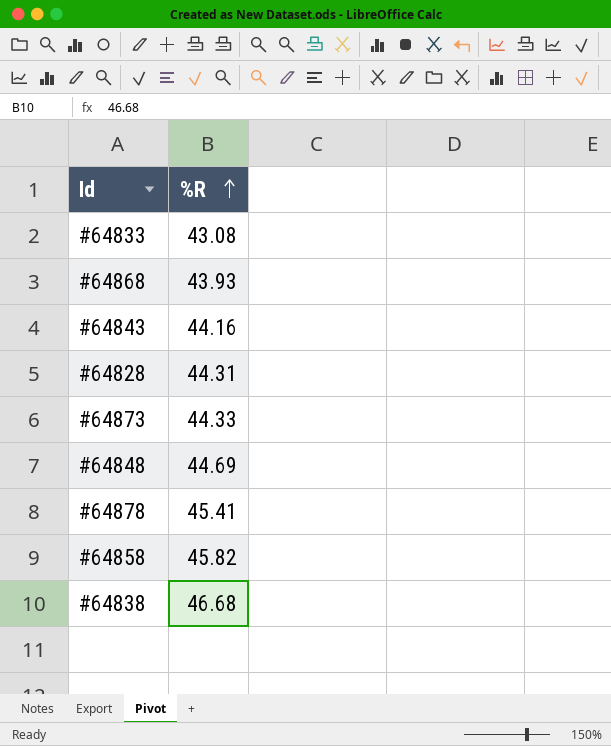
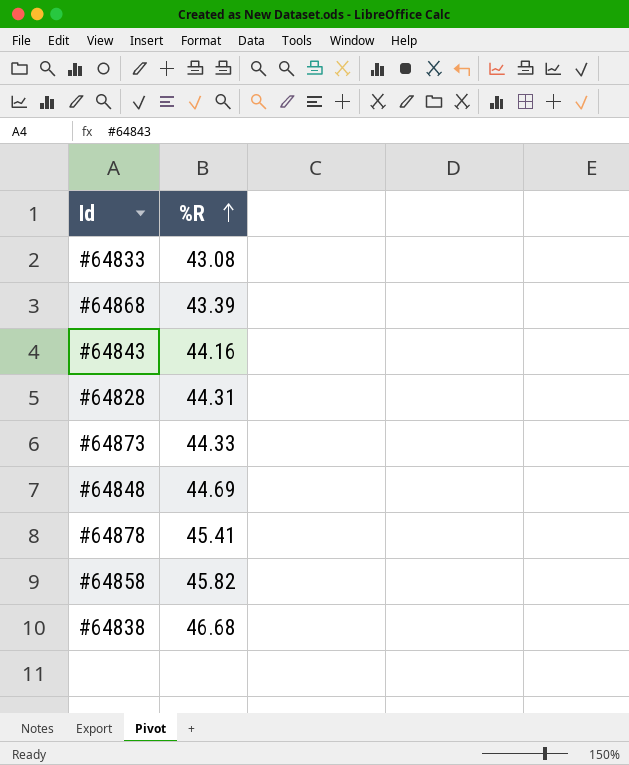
#64868 | %R: 43.93 -> 43.39

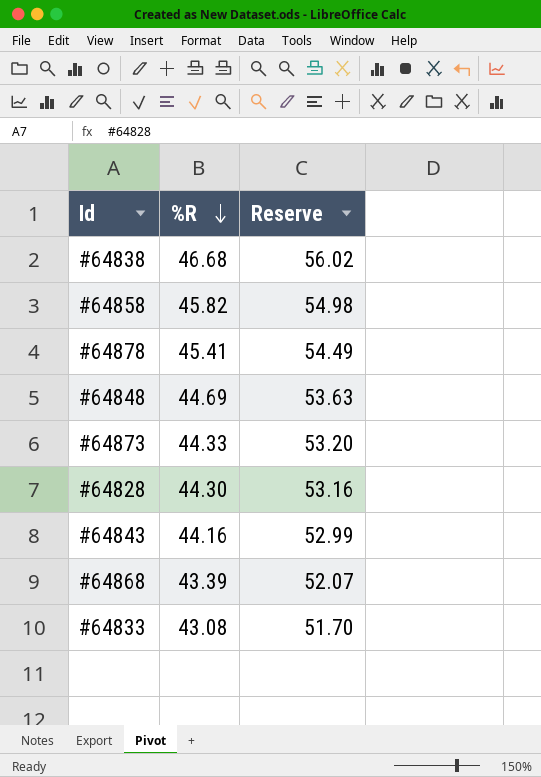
row order: %R ascending -> %R descending
column Reserve | formula: none -> [%R] * 1.2
#64828 | %R: 44.31 -> 44.30

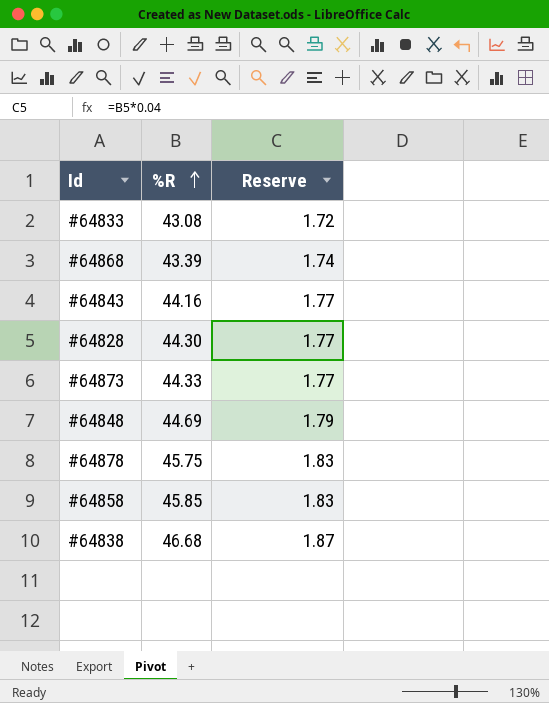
row order: %R descending -> %R ascending
column Reserve | formula: [%R] * 1.2 -> [%R] * 0.04
#64878 | %R: 45.41 -> 45.75
#64858 | %R: 45.82 -> 45.85

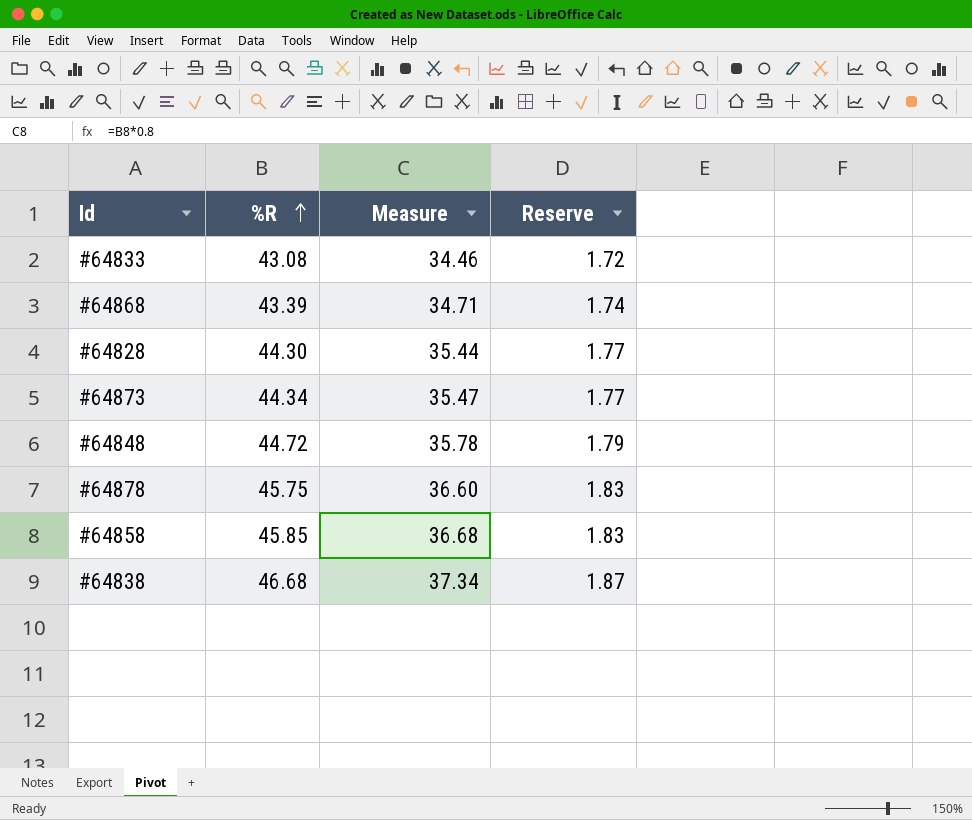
column Measure | formula: none -> [%R] * 0.8
row #64843: 44.16 | 1.77 -> none
#64873 | %R: 44.33 -> 44.34
#64848 | %R: 44.69 -> 44.72

